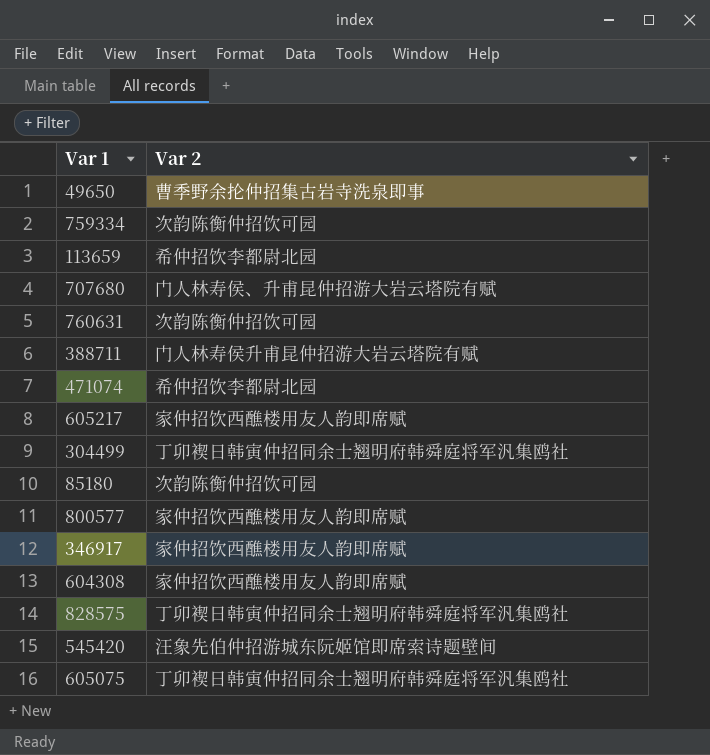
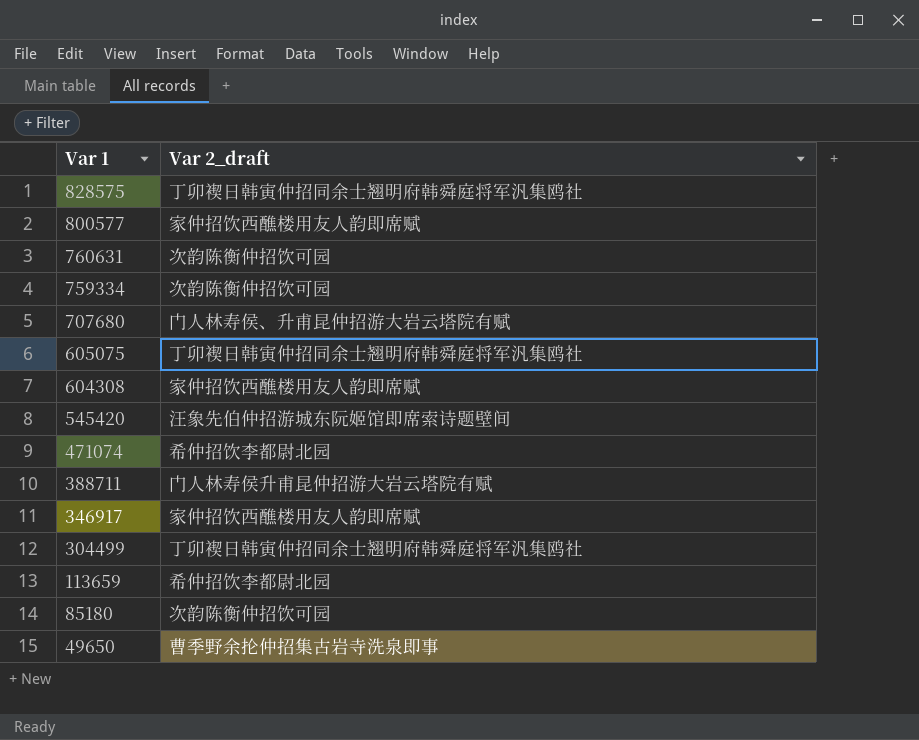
row order: none -> Var 1 descending
column name: Var 2 -> Var 2_draft
row 605217: 家仲招饮西醮楼用友人韵即席赋 -> none

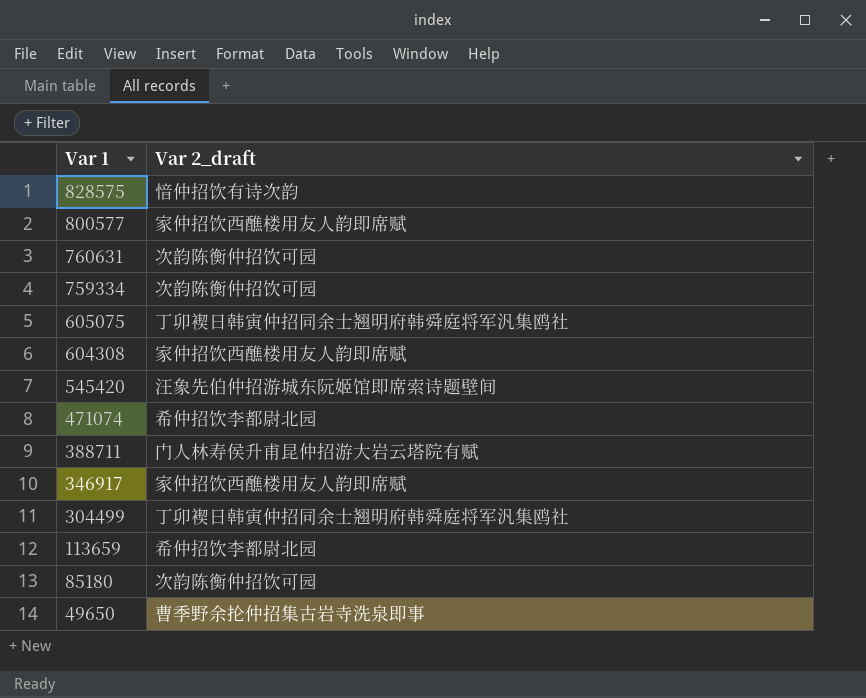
row 707680: 门人林寿侯、升甫昆仲招游大岩云塔院有赋 -> none
828575 | Var 2_draft: 丁卯褉日韩寅仲招同余士翘明府韩舜庭将军汎集鸥社 -> 愔仲招饮有诗次韵

